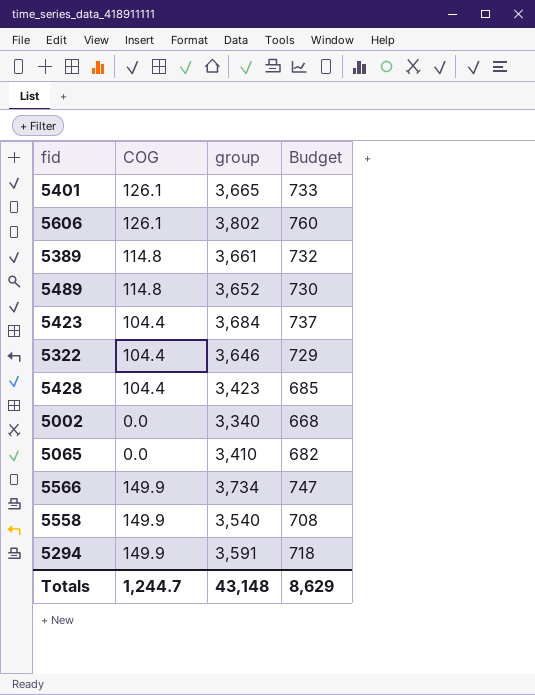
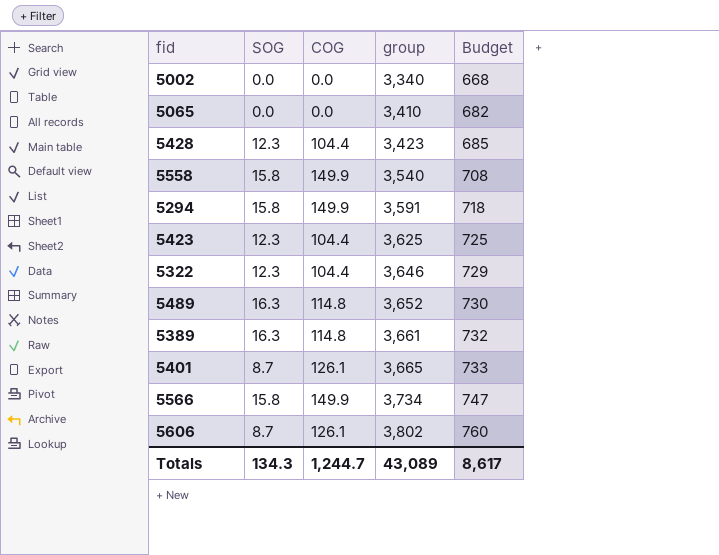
row order: none -> group ascending
column SOG | position: none -> 2
5423 | group: 3,684 -> 3,625
5423 | Budget: 737 -> 725
Totals | group: 43,148 -> 43,089
Totals | Budget: 8,629 -> 8,617

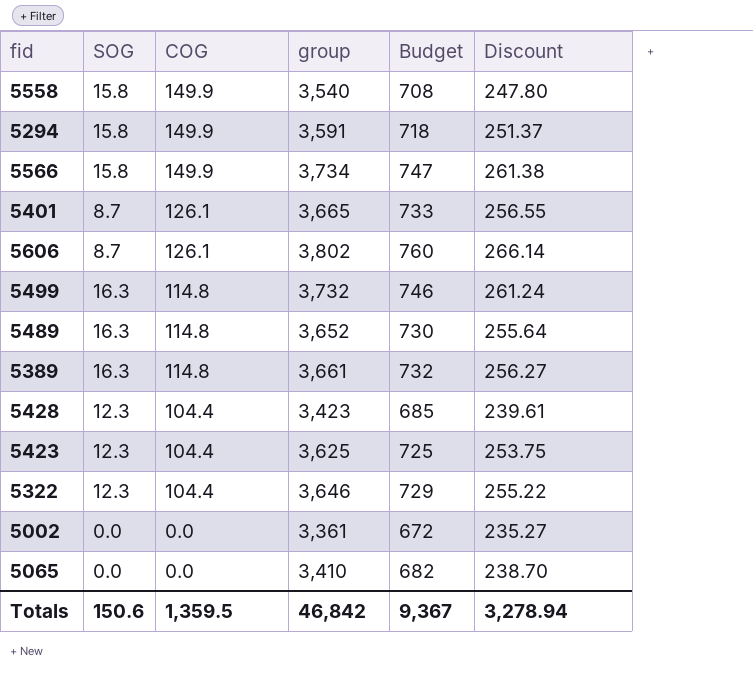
row order: group ascending -> COG descending
column Discount | formula: none -> [group] * 0.07
row 5499: none -> 16.3 | 114.8 | 3,732 | 746 | 261.24
5002 | group: 3,340 -> 3,361
5002 | Budget: 668 -> 672
Totals | SOG: 134.3 -> 150.6
Totals | COG: 1,244.7 -> 1,359.5
Totals | group: 43,089 -> 46,842
Totals | Budget: 8,617 -> 9,367

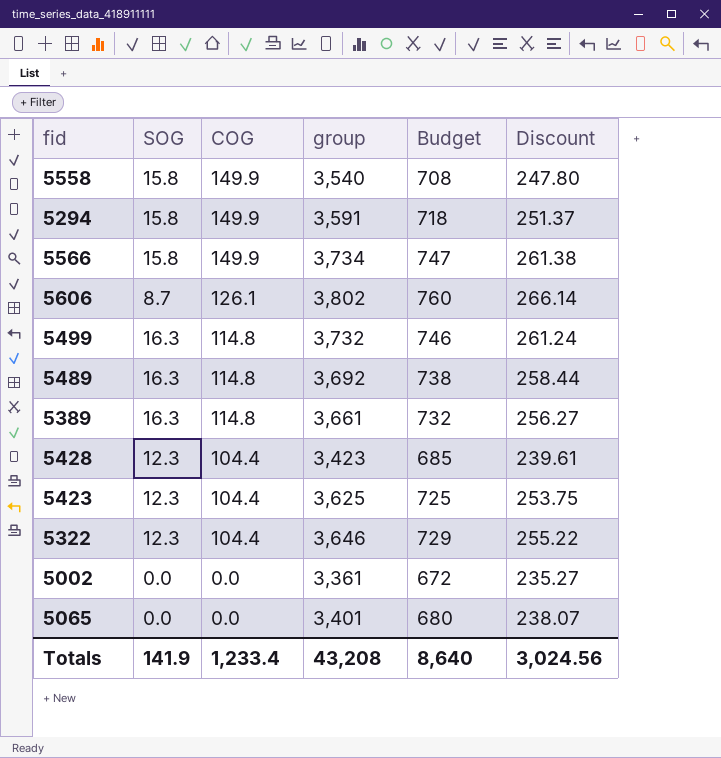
row 5401: 8.7 | 126.1 | 3,665 | 733 | 256.55 -> none
5489 | group: 3,652 -> 3,692
5489 | Budget: 730 -> 738
5489 | Discount: 255.64 -> 258.44
5065 | group: 3,410 -> 3,401
5065 | Budget: 682 -> 680
5065 | Discount: 238.70 -> 238.07
Totals | SOG: 150.6 -> 141.9
Totals | COG: 1,359.5 -> 1,233.4
Totals | group: 46,842 -> 43,208
Totals | Budget: 9,367 -> 8,640
Totals | Discount: 3,278.94 -> 3,024.56

